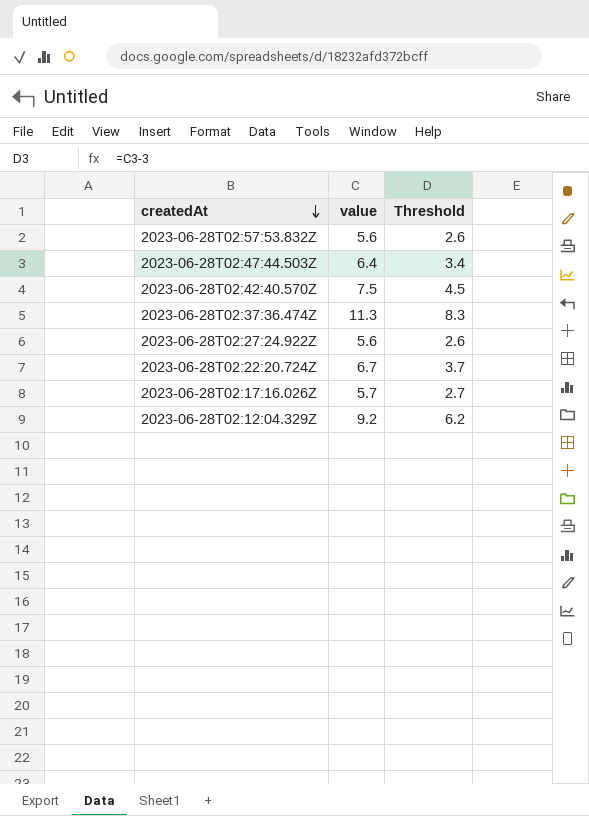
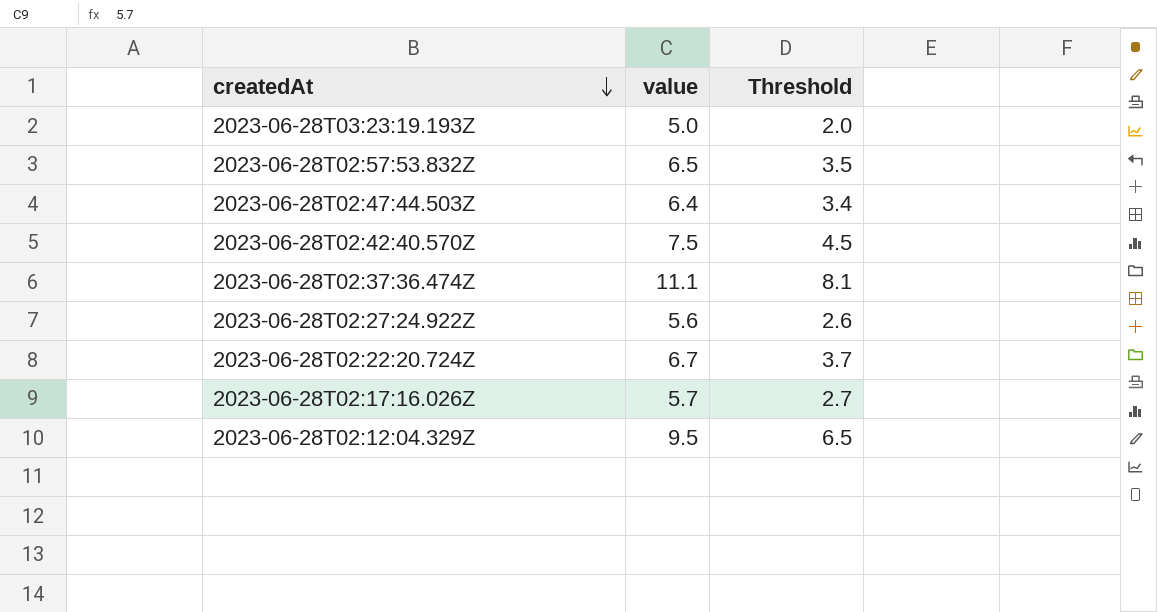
row 2023-06-28T03:23:19.193Z: none -> 5.0 | 2.0
2023-06-28T02:57:53.832Z | value: 5.6 -> 6.5
2023-06-28T02:57:53.832Z | Threshold: 2.6 -> 3.5
2023-06-28T02:37:36.474Z | value: 11.3 -> 11.1
2023-06-28T02:37:36.474Z | Threshold: 8.3 -> 8.1
2023-06-28T02:12:04.329Z | value: 9.2 -> 9.5
2023-06-28T02:12:04.329Z | Threshold: 6.2 -> 6.5

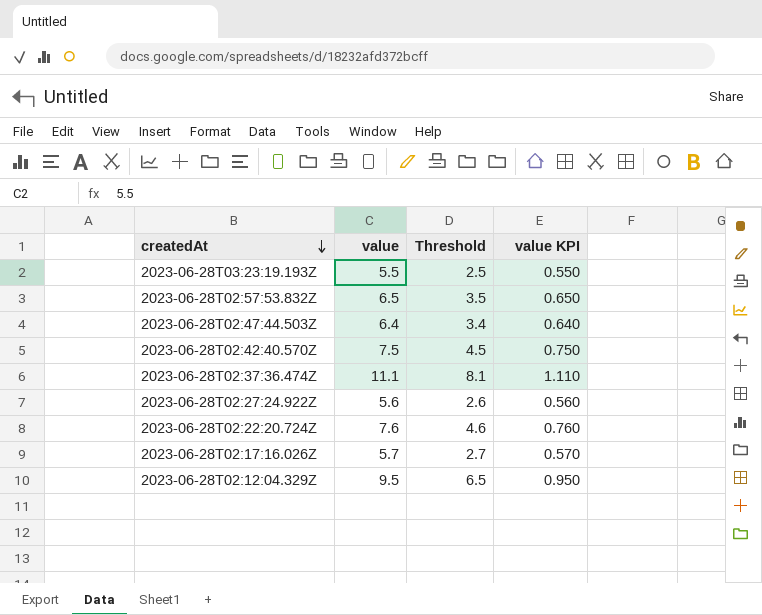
column value KPI | formula: none -> [value] * 0.1
2023-06-28T03:23:19.193Z | value: 5.0 -> 5.5
2023-06-28T03:23:19.193Z | Threshold: 2.0 -> 2.5
2023-06-28T02:22:20.724Z | value: 6.7 -> 7.6
2023-06-28T02:22:20.724Z | Threshold: 3.7 -> 4.6

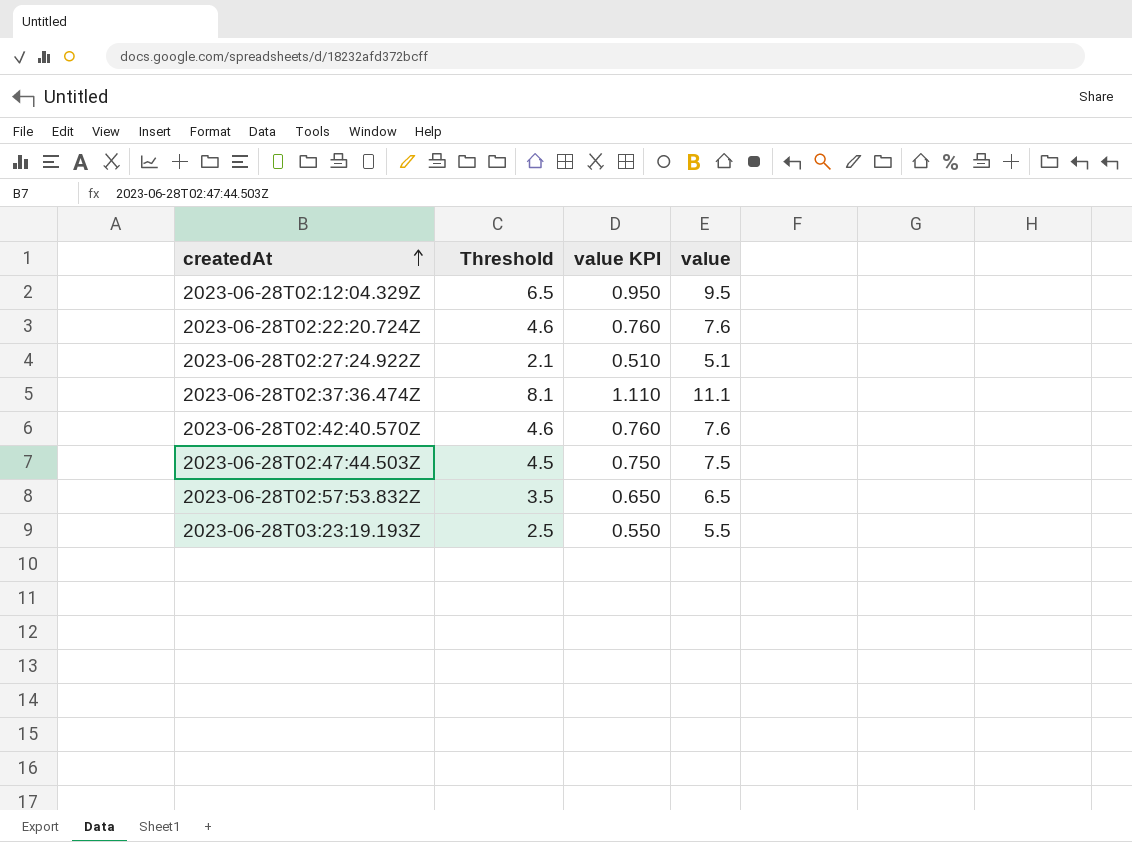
row order: createdAt descending -> createdAt ascending
column value | position: 2 -> 4
row 2023-06-28T02:17:16.026Z: 5.7 | 2.7 | 0.570 -> none
2023-06-28T02:27:24.922Z | Threshold: 2.6 -> 2.1
2023-06-28T02:27:24.922Z | value KPI: 0.560 -> 0.510
2023-06-28T02:27:24.922Z | value: 5.6 -> 5.1
2023-06-28T02:42:40.570Z | Threshold: 4.5 -> 4.6
2023-06-28T02:42:40.570Z | value KPI: 0.750 -> 0.760
2023-06-28T02:42:40.570Z | value: 7.5 -> 7.6
2023-06-28T02:47:44.503Z | Threshold: 3.4 -> 4.5
2023-06-28T02:47:44.503Z | value KPI: 0.640 -> 0.750
2023-06-28T02:47:44.503Z | value: 6.4 -> 7.5

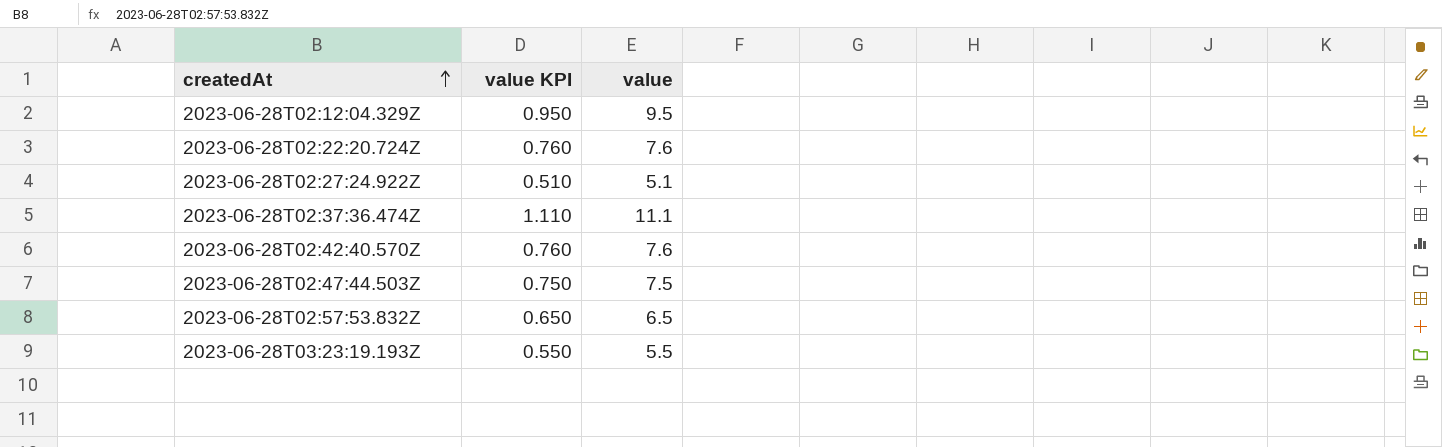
column Threshold | formula: [value] - 3 -> none

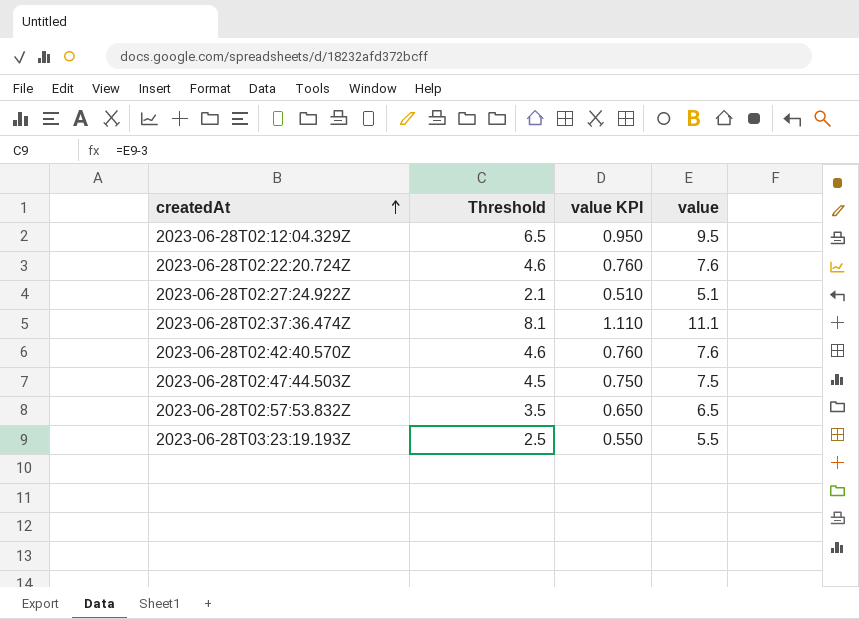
column Threshold | formula: none -> [value] - 3

